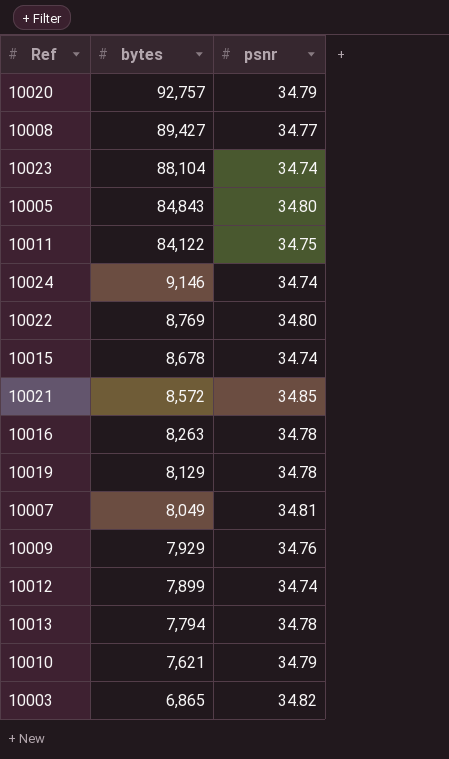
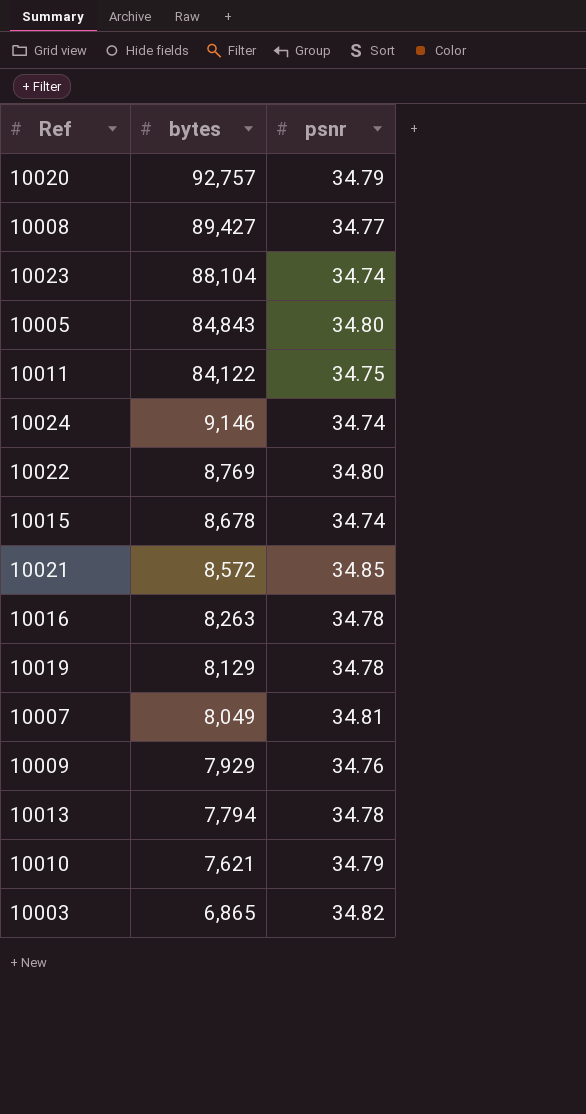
row 10012: 7,899 | 34.74 -> none

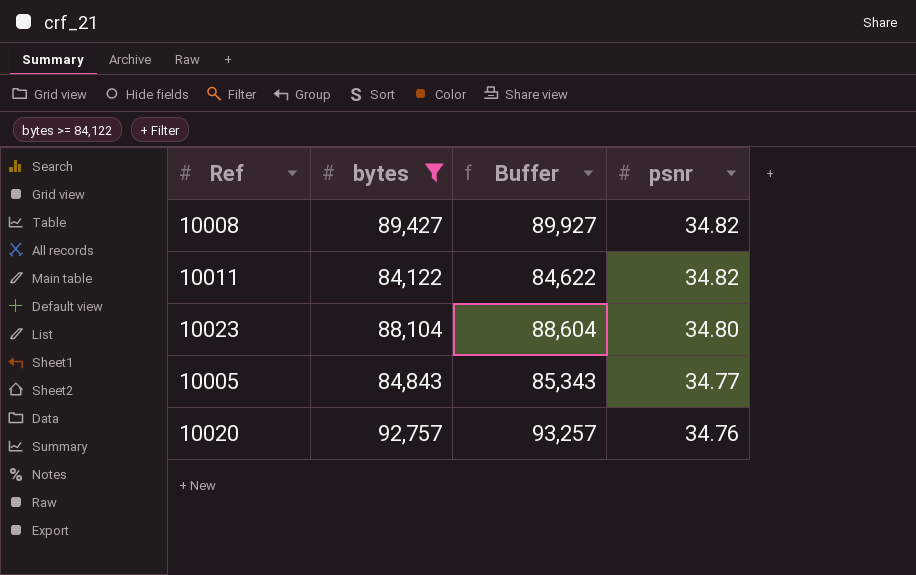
filter: none -> bytes >= 84,122
row order: bytes descending -> psnr descending
column Buffer | formula: none -> [bytes] + 500
10008 | psnr: 34.77 -> 34.82
10011 | psnr: 34.75 -> 34.82
10023 | psnr: 34.74 -> 34.80
10005 | psnr: 34.80 -> 34.77
10020 | psnr: 34.79 -> 34.76

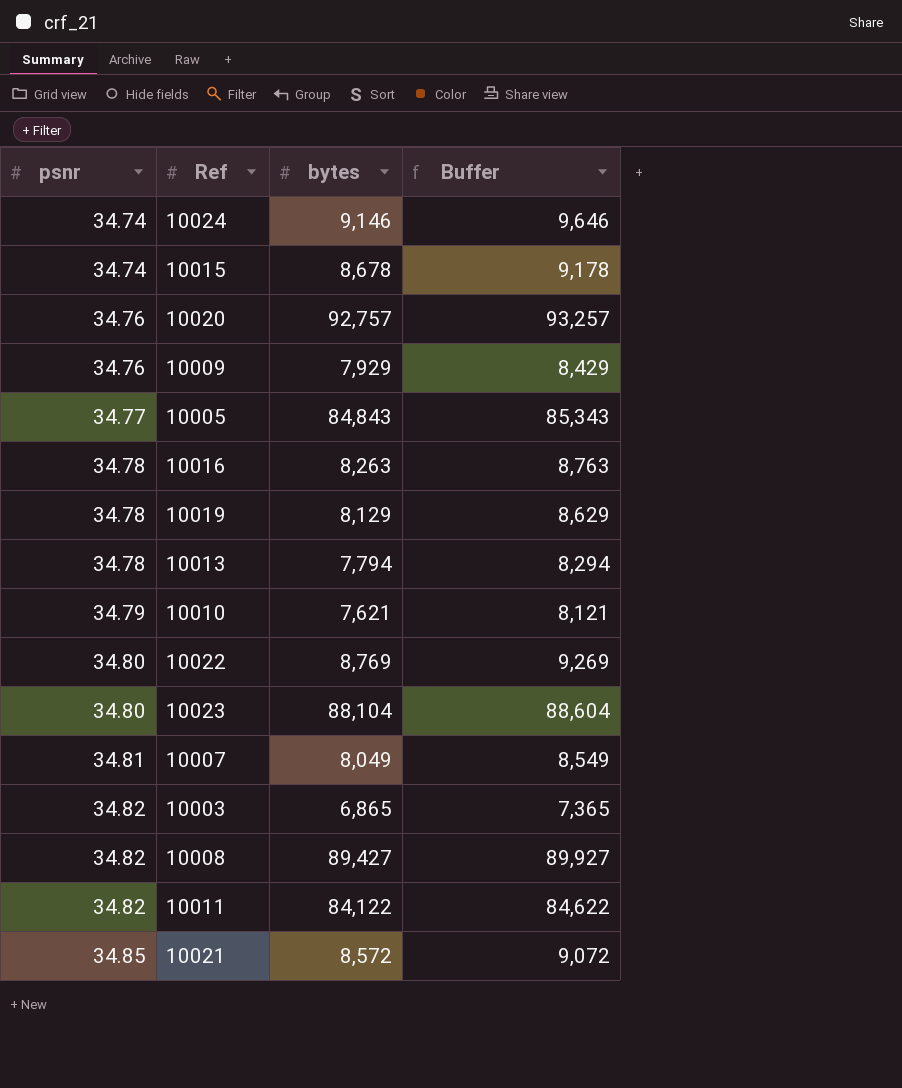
filter: bytes >= 84,122 -> none
row order: psnr descending -> psnr ascending
column psnr | position: 4 -> 1

